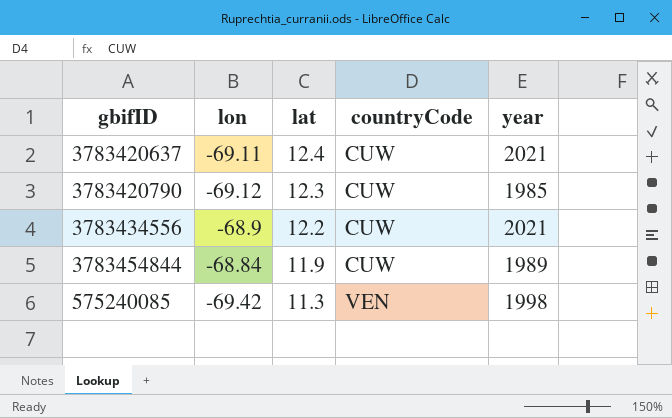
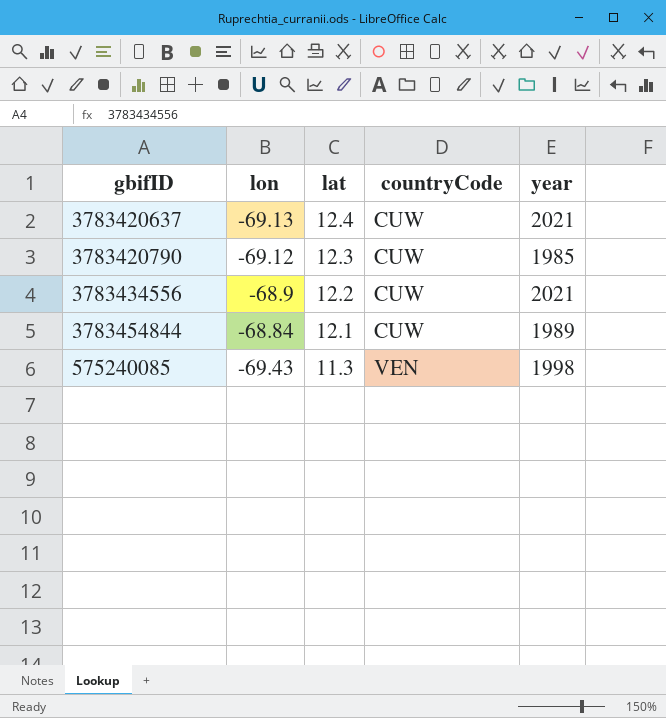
3783420637 | lon: -69.11 -> -69.13
3783454844 | lat: 11.9 -> 12.1
575240085 | lon: -69.42 -> -69.43

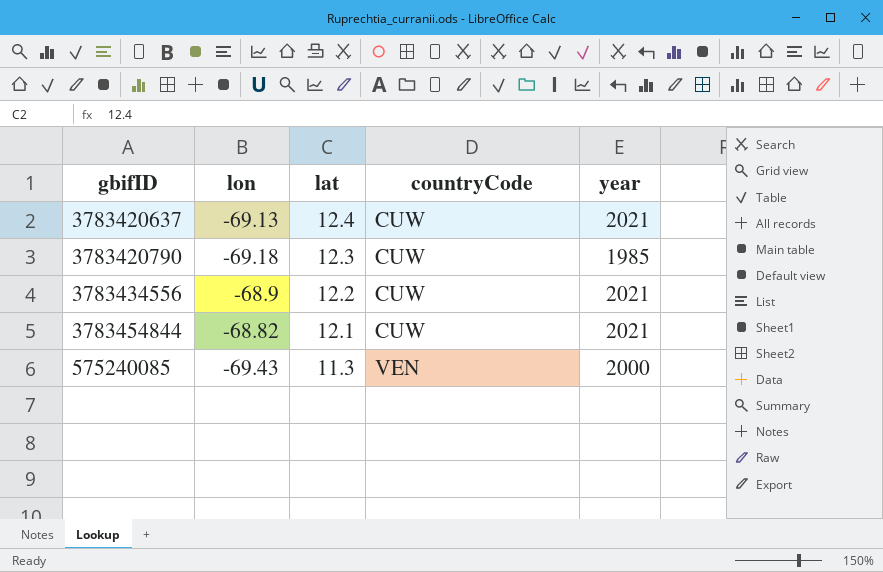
3783420790 | lon: -69.12 -> -69.18
3783454844 | lon: -68.84 -> -68.82
3783454844 | year: 1989 -> 2021
575240085 | year: 1998 -> 2000

